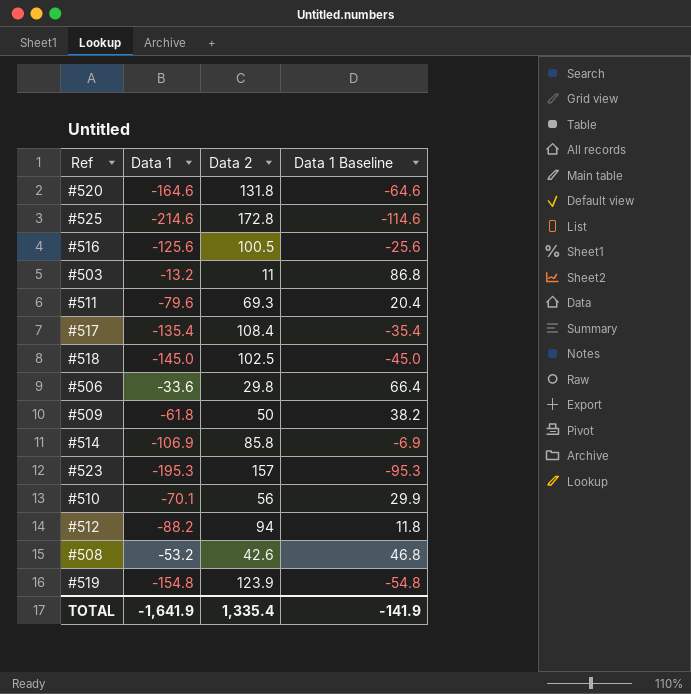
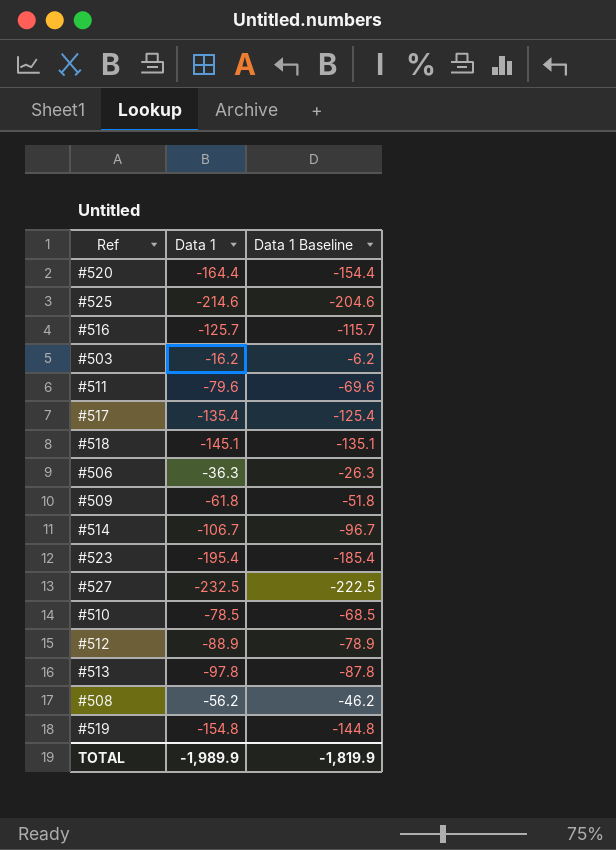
column Data 2 | position: 3 -> none
column Data 1 Baseline | formula: [Data 1] + 100 -> [Data 1] + 10
#520 | Data 1: -164.6 -> -164.4
#516 | Data 1: -125.6 -> -125.7
#503 | Data 1: -13.2 -> -16.2
#518 | Data 1: -145.0 -> -145.1
#506 | Data 1: -33.6 -> -36.3
#514 | Data 1: -106.9 -> -106.7
#523 | Data 1: -195.3 -> -195.4
row #527: none -> -232.5 | -222.5
#510 | Data 1: -70.1 -> -78.5
#512 | Data 1: -88.2 -> -88.9
row #513: none -> -97.8 | -87.8
#508 | Data 1: -53.2 -> -56.2
TOTAL | Data 1: -1,641.9 -> -1,989.9
TOTAL | Data 1 Baseline: -141.9 -> -1,819.9

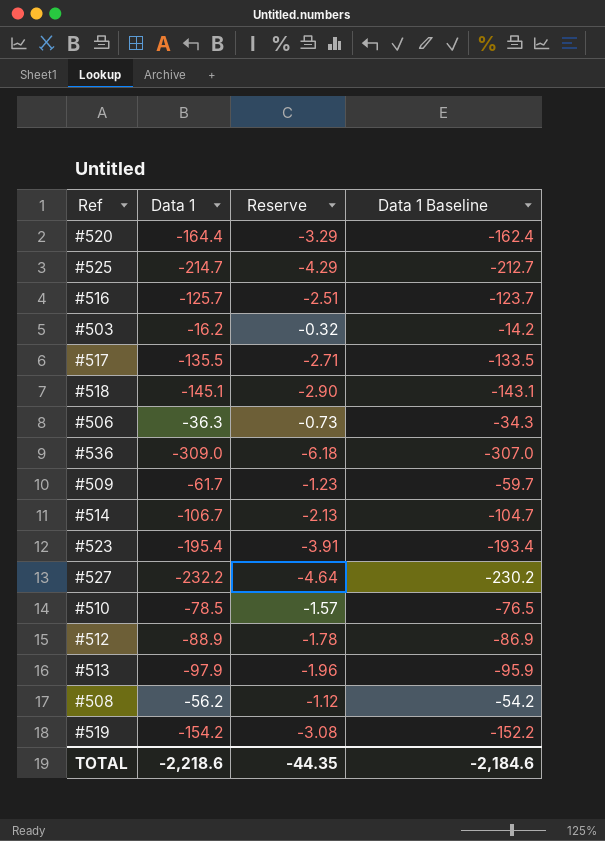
column Reserve | formula: none -> [Data 1] * 0.02
column Data 1 Baseline | formula: [Data 1] + 10 -> [Data 1] + 2
row #511: -79.6 | -69.6 -> none
#525 | Data 1: -214.6 -> -214.7
#517 | Data 1: -135.4 -> -135.5
row #536: none -> -309.0 | -6.18 | -307.0
#509 | Data 1: -61.8 -> -61.7
#527 | Data 1: -232.5 -> -232.2
#513 | Data 1: -97.8 -> -97.9
#519 | Data 1: -154.8 -> -154.2
TOTAL | Data 1: -1,989.9 -> -2,218.6
TOTAL | Data 1 Baseline: -1,819.9 -> -2,184.6

